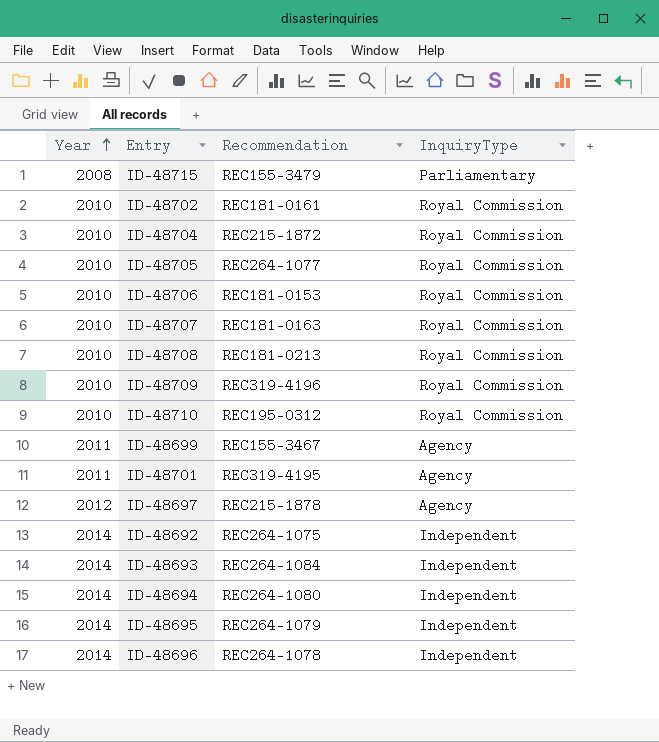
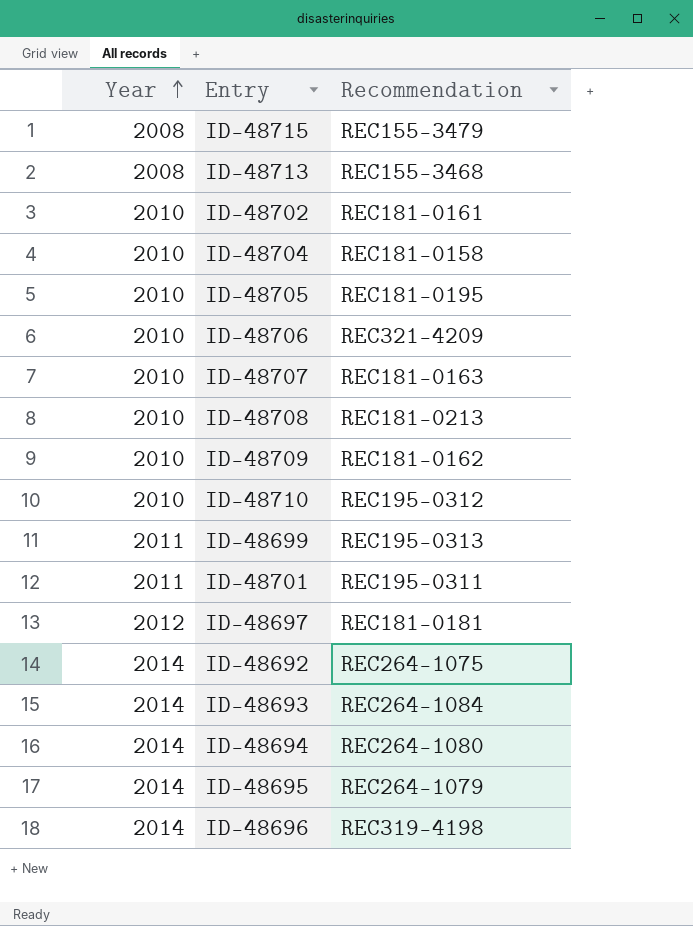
column InquiryType | position: 4 -> none
row ID-48713: none -> 2008 | REC155-3468
ID-48704 | Recommendation: REC215-1872 -> REC181-0158
ID-48705 | Recommendation: REC264-1077 -> REC181-0195
ID-48706 | Recommendation: REC181-0153 -> REC321-4209
ID-48709 | Recommendation: REC319-4196 -> REC181-0162
ID-48699 | Recommendation: REC155-3467 -> REC195-0313
ID-48701 | Recommendation: REC319-4195 -> REC195-0311
ID-48697 | Recommendation: REC215-1878 -> REC181-0181
ID-48696 | Recommendation: REC264-1078 -> REC319-4198

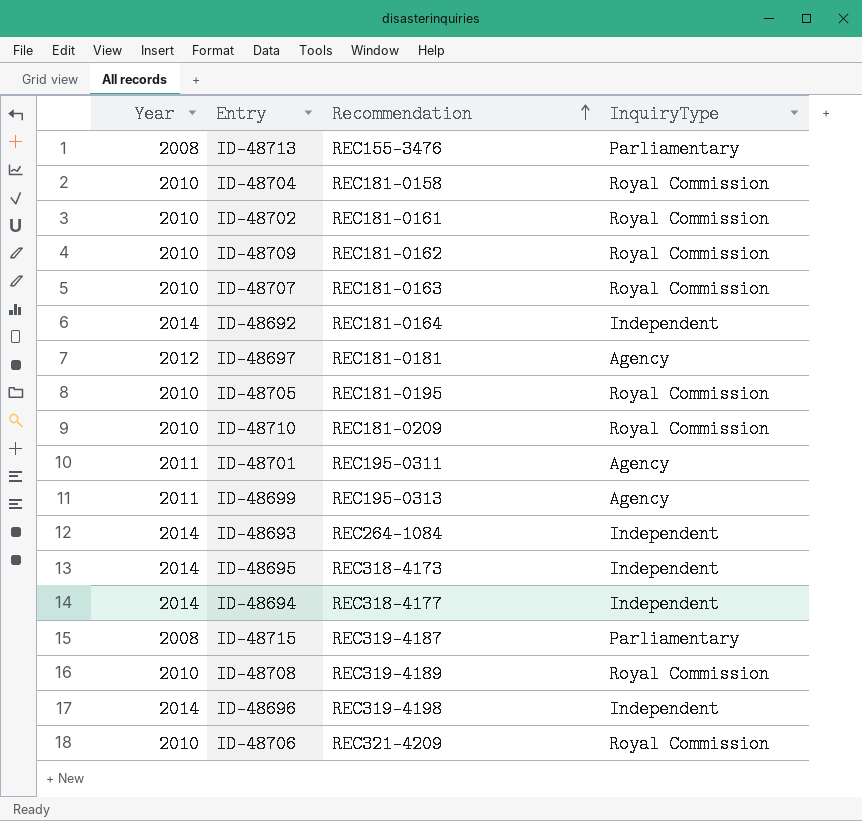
row order: Year ascending -> Recommendation ascending
column InquiryType | position: none -> 4
ID-48713 | Recommendation: REC155-3468 -> REC155-3476
ID-48692 | Recommendation: REC264-1075 -> REC181-0164
ID-48710 | Recommendation: REC195-0312 -> REC181-0209
ID-48695 | Recommendation: REC264-1079 -> REC318-4173
ID-48694 | Recommendation: REC264-1080 -> REC318-4177
ID-48715 | Recommendation: REC155-3479 -> REC319-4187
ID-48708 | Recommendation: REC181-0213 -> REC319-4189

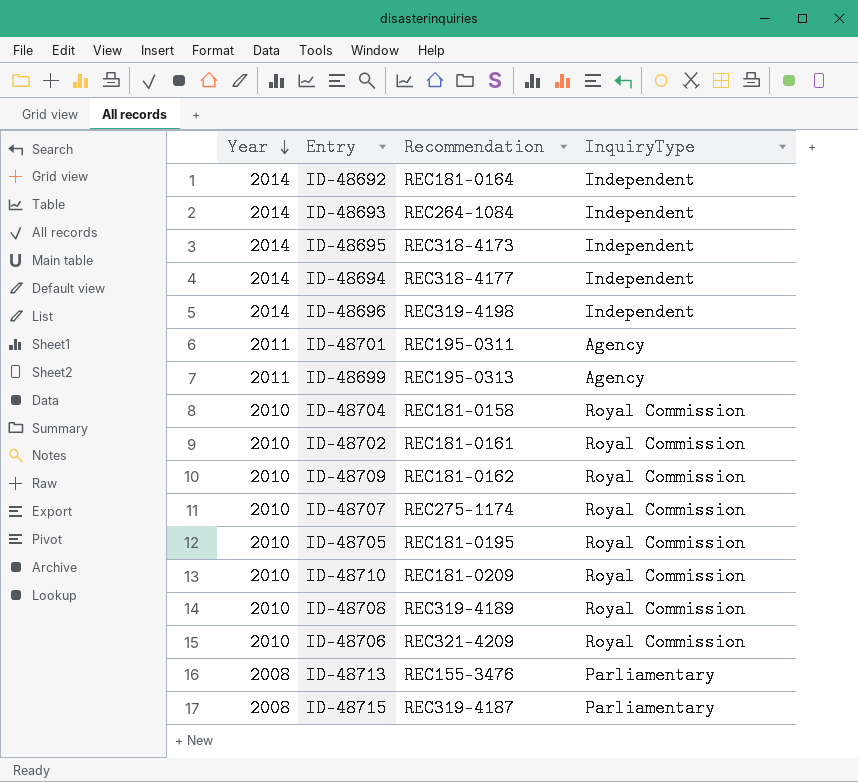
row order: Recommendation ascending -> Year descending
row ID-48697: 2012 | REC181-0181 | Agency -> none
ID-48707 | Recommendation: REC181-0163 -> REC275-1174

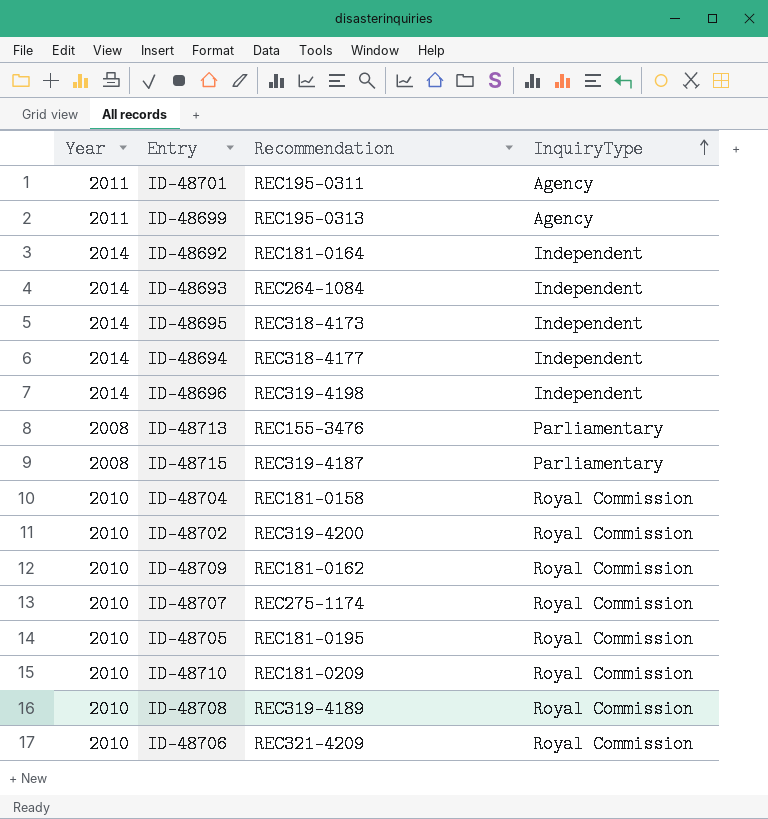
row order: Year descending -> InquiryType ascending
ID-48702 | Recommendation: REC181-0161 -> REC319-4200

